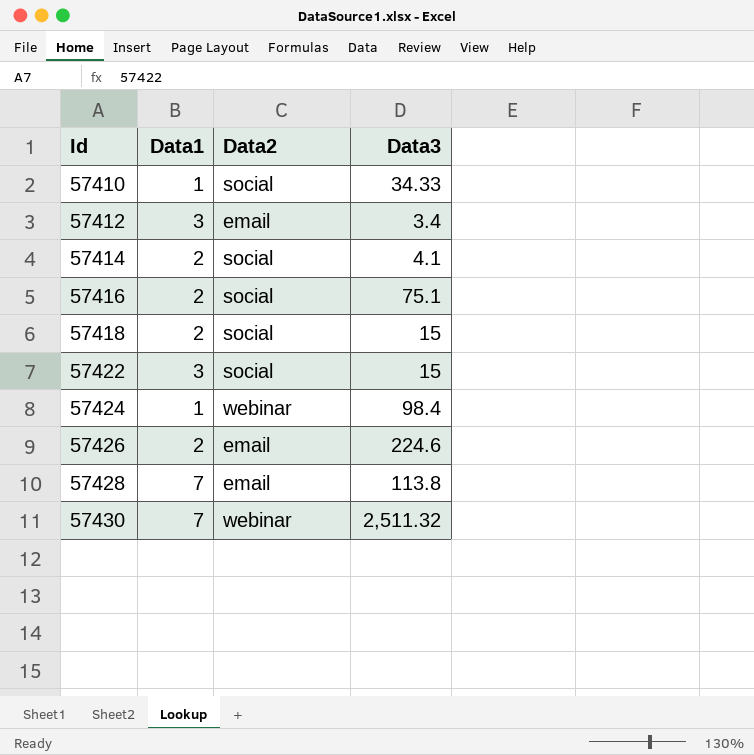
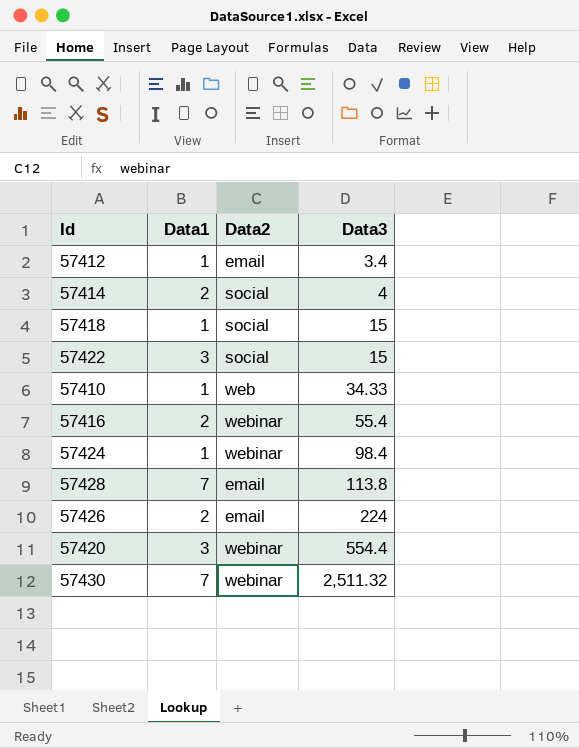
row order: Id ascending -> Data3 ascending
57412 | Data1: 3 -> 1
57414 | Data3: 4.1 -> 4
57418 | Data1: 2 -> 1
57410 | Data2: social -> web
57416 | Data2: social -> webinar
57416 | Data3: 75.1 -> 55.4
57426 | Data3: 224.6 -> 224
row 57420: none -> 3 | webinar | 554.4

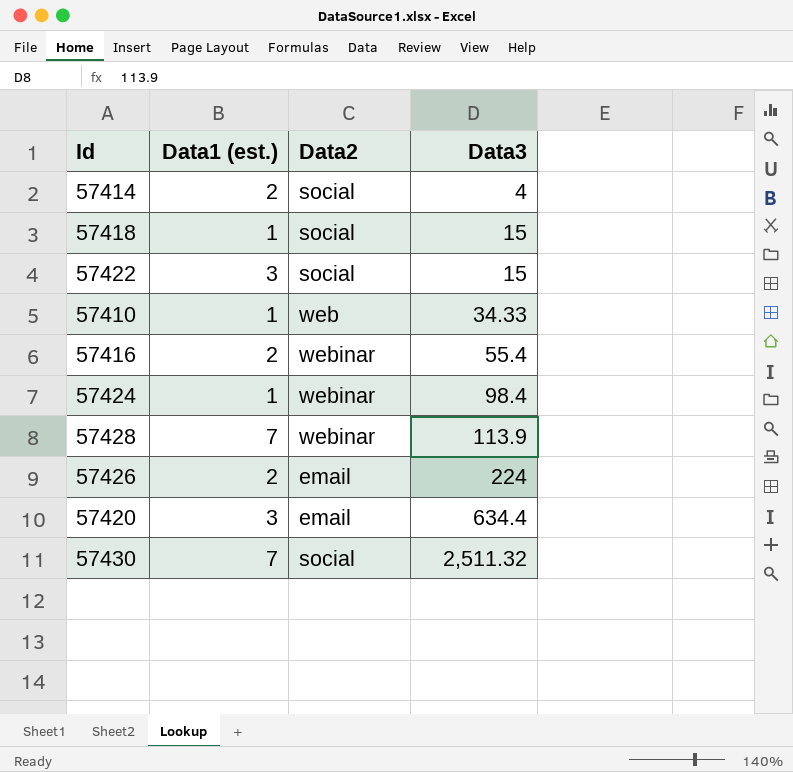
column name: Data1 -> Data1 (est.)
row 57412: 1 | email | 3.4 -> none
57428 | Data2: email -> webinar
57428 | Data3: 113.8 -> 113.9
57420 | Data2: webinar -> email
57420 | Data3: 554.4 -> 634.4
57430 | Data2: webinar -> social

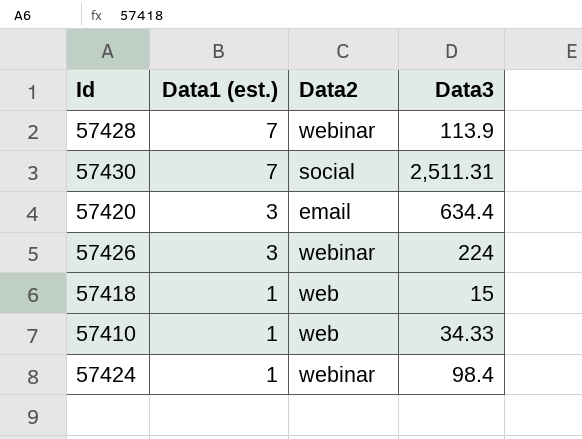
row order: Data3 ascending -> Data1 (est.) descending
row 57414: 2 | social | 4 -> none
row 57422: 3 | social | 15 -> none
row 57416: 2 | webinar | 55.4 -> none
57430 | Data3: 2,511.32 -> 2,511.31
57426 | Data1 (est.): 2 -> 3
57426 | Data2: email -> webinar
57418 | Data2: social -> web

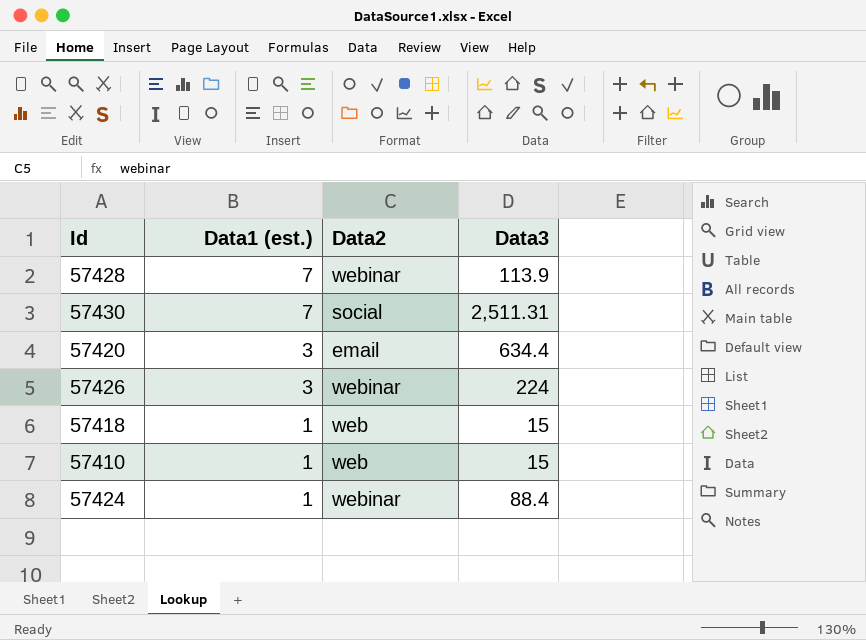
57410 | Data3: 34.33 -> 15
57424 | Data3: 98.4 -> 88.4

